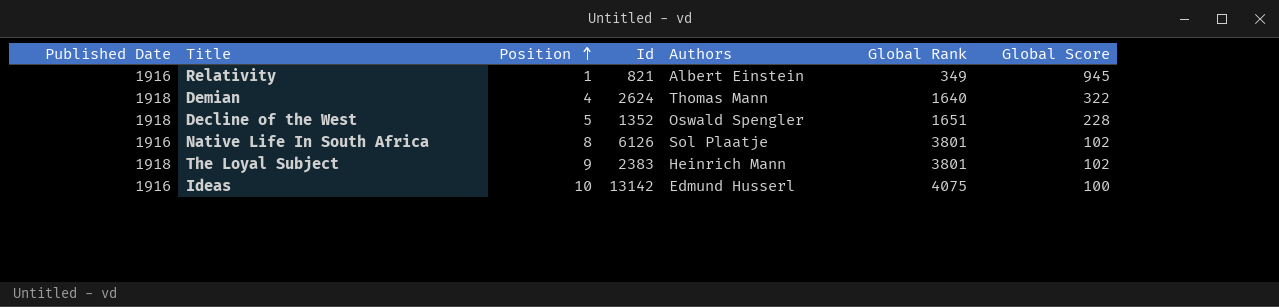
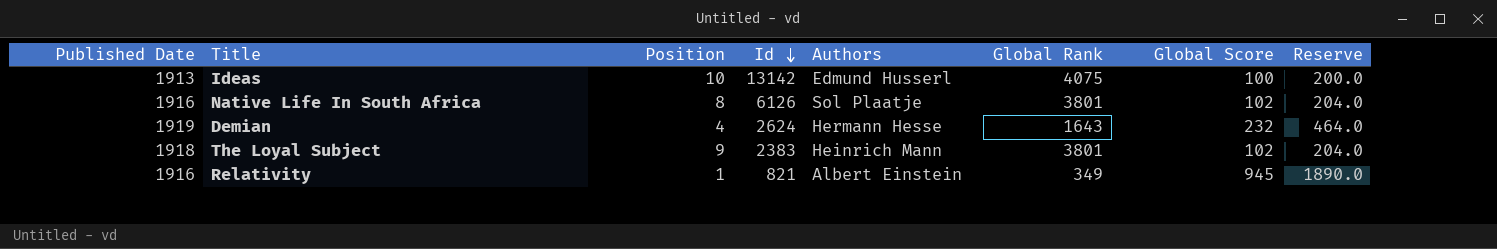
row order: Position ascending -> Id descending
column Reserve | formula: none -> [Global Score] * 2
row Decline of the West: 1918 | 5 | 1352 | Oswald Spengler | 1651 | 228 -> none
Ideas | Published Date: 1916 -> 1913
Demian | Published Date: 1918 -> 1919
Demian | Authors: Thomas Mann -> Hermann Hesse
Demian | Global Rank: 1640 -> 1643
Demian | Global Score: 322 -> 232

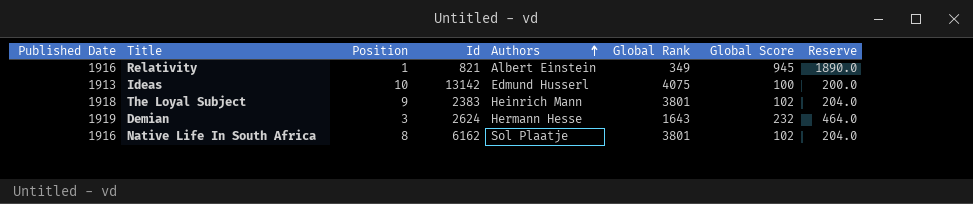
row order: Id descending -> Authors ascending
Demian | Position: 4 -> 3
Native Life In South Africa | Id: 6126 -> 6162

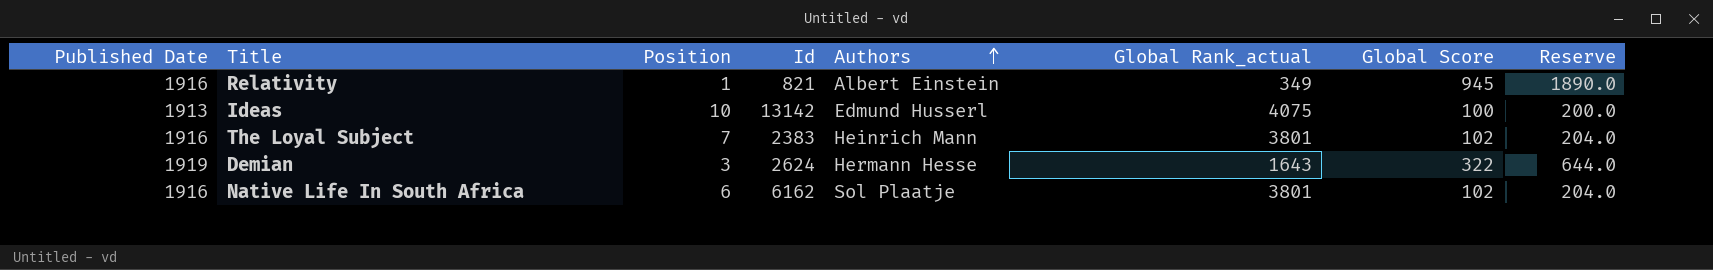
column name: Global Rank -> Global Rank_actual
The Loyal Subject | Published Date: 1918 -> 1916
The Loyal Subject | Position: 9 -> 7
Demian | Global Score: 232 -> 322
Demian | Reserve: 464.0 -> 644.0
Native Life In South Africa | Position: 8 -> 6

